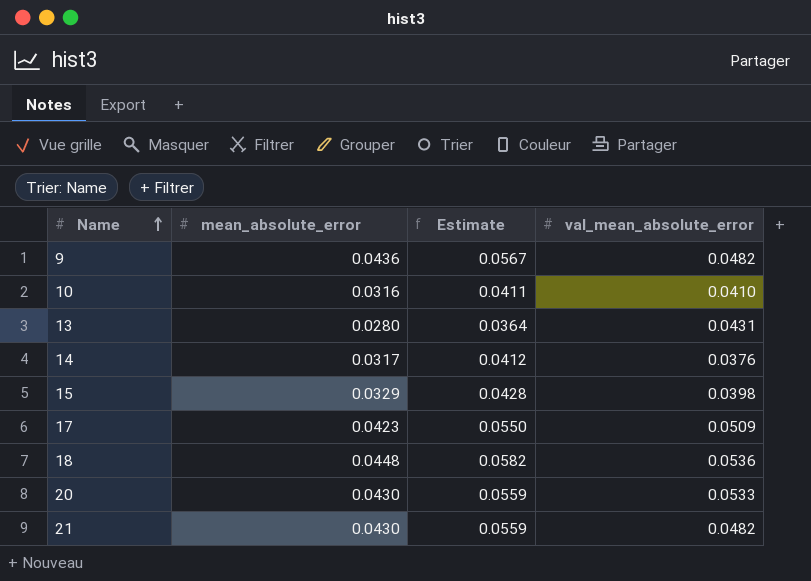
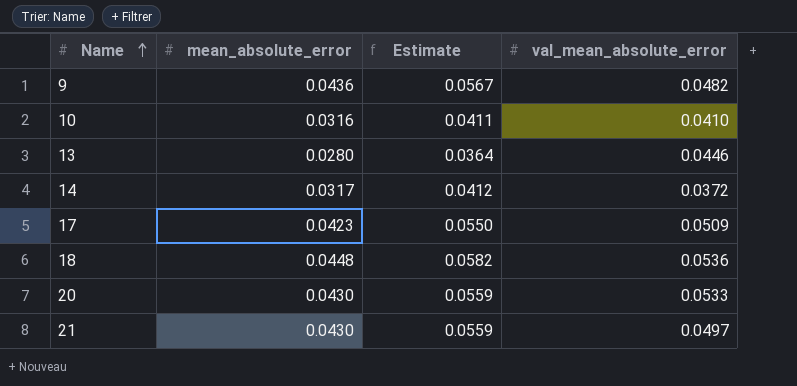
row 15: 0.0329 | 0.0428 | 0.0398 -> none
13 | val_mean_absolute_error: 0.0431 -> 0.0446
14 | val_mean_absolute_error: 0.0376 -> 0.0372
21 | val_mean_absolute_error: 0.0482 -> 0.0497

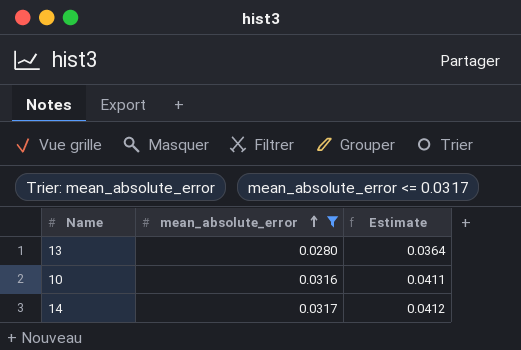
filter: none -> mean_absolute_error <= 0.0317
row order: Name ascending -> mean_absolute_error ascending
column val_mean_absolute_error | position: 4 -> none

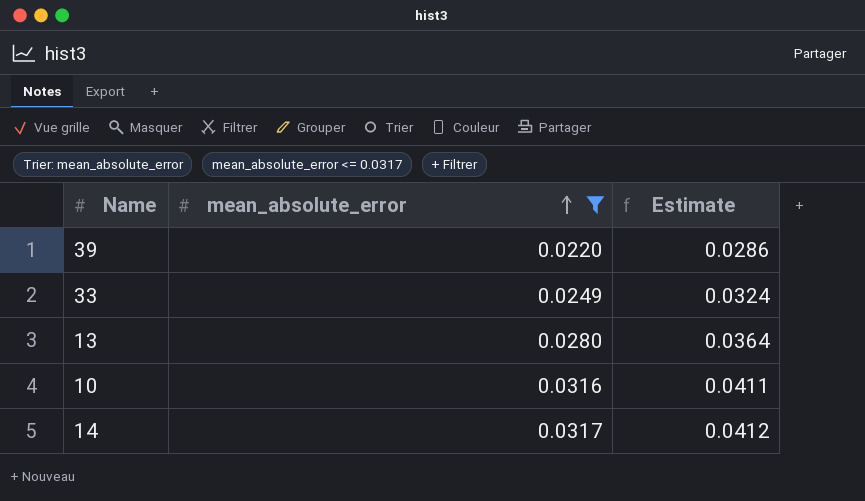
row 39: none -> 0.0220 | 0.0286
row 33: none -> 0.0249 | 0.0324

